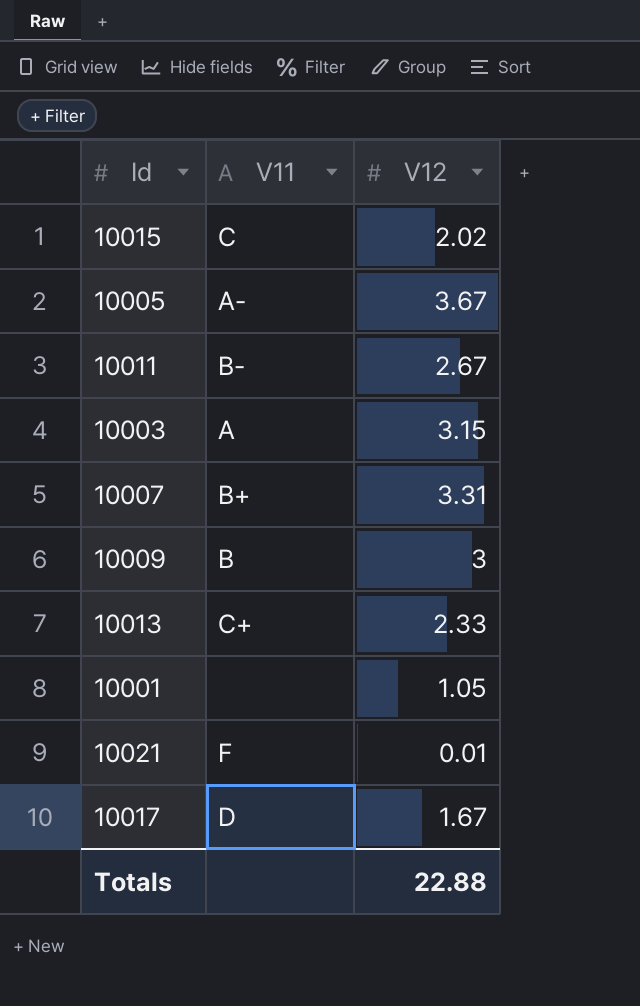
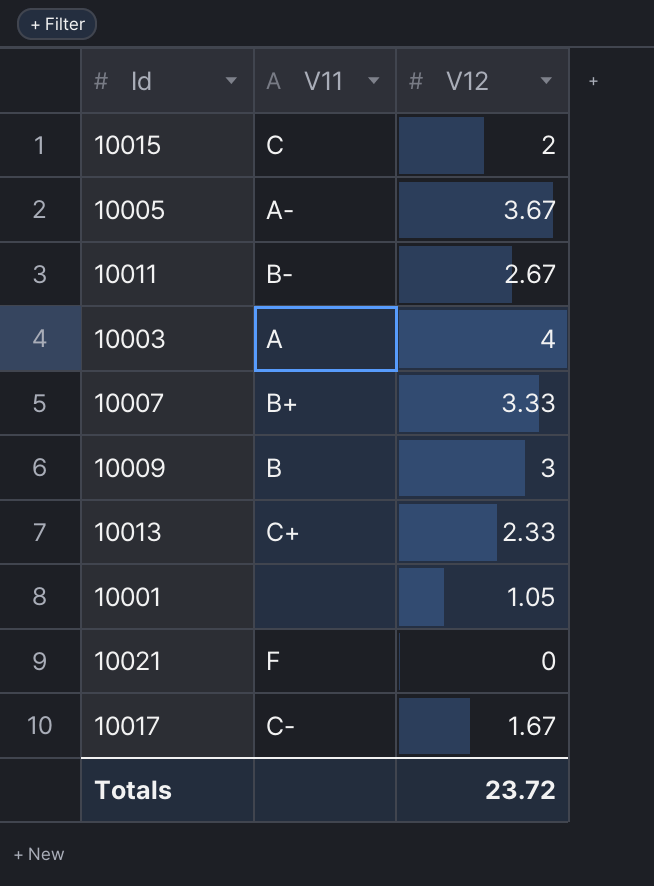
10015 | V12: 2.02 -> 2
10003 | V12: 3.15 -> 4
10007 | V12: 3.31 -> 3.33
10021 | V12: 0.01 -> 0
10017 | V11: D -> C-
Totals | V12: 22.88 -> 23.72

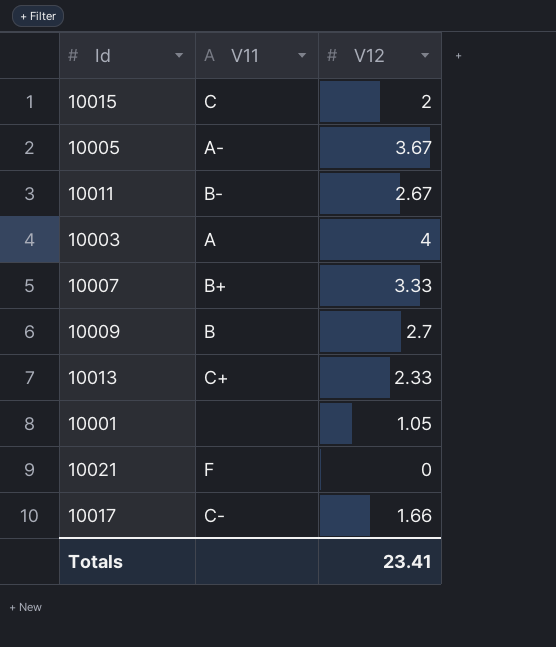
10009 | V12: 3 -> 2.7
10017 | V12: 1.67 -> 1.66
Totals | V12: 23.72 -> 23.41

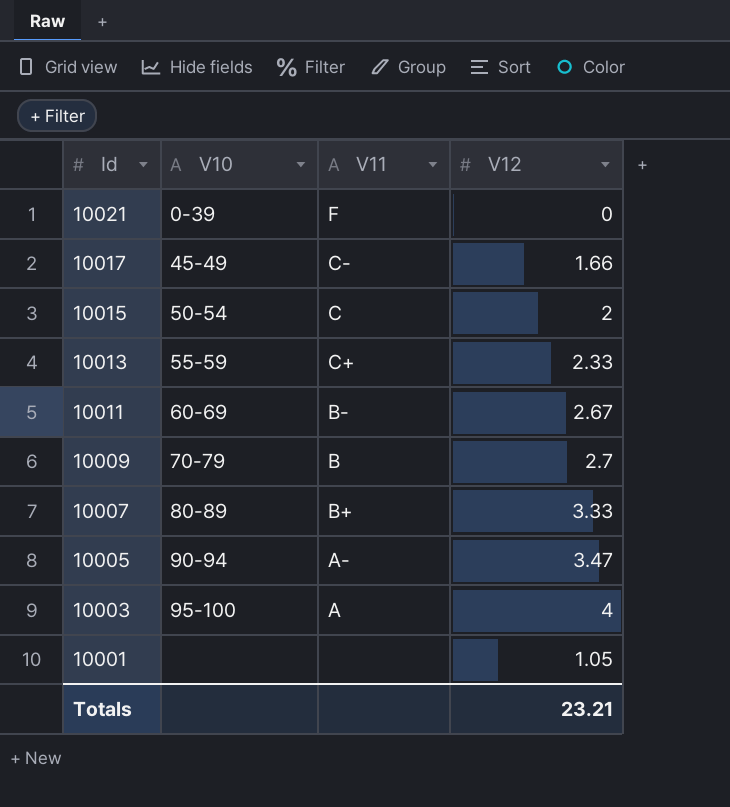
row order: none -> Id descending
column V10 | position: none -> 2
10005 | V12: 3.67 -> 3.47
Totals | V12: 23.41 -> 23.21

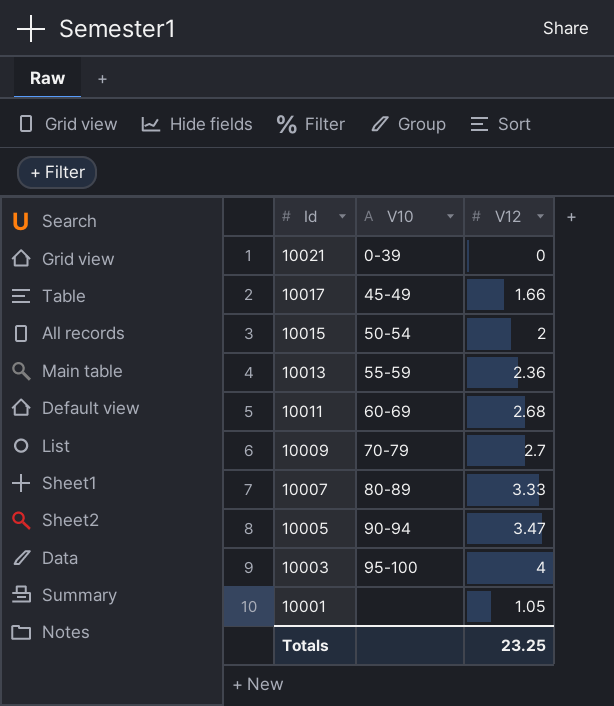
column V11 | position: 3 -> none
10013 | V12: 2.33 -> 2.36
10011 | V12: 2.67 -> 2.68
Totals | V12: 23.21 -> 23.25

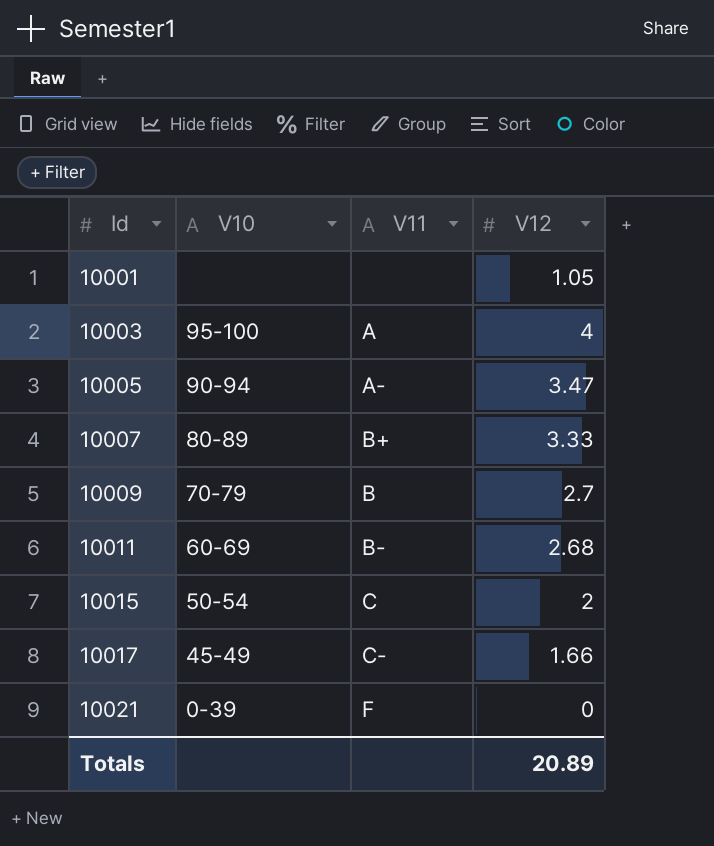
row order: Id descending -> Id ascending
column V11 | position: none -> 3
row 10013: 55-59 | 2.36 -> none
Totals | V12: 23.25 -> 20.89

